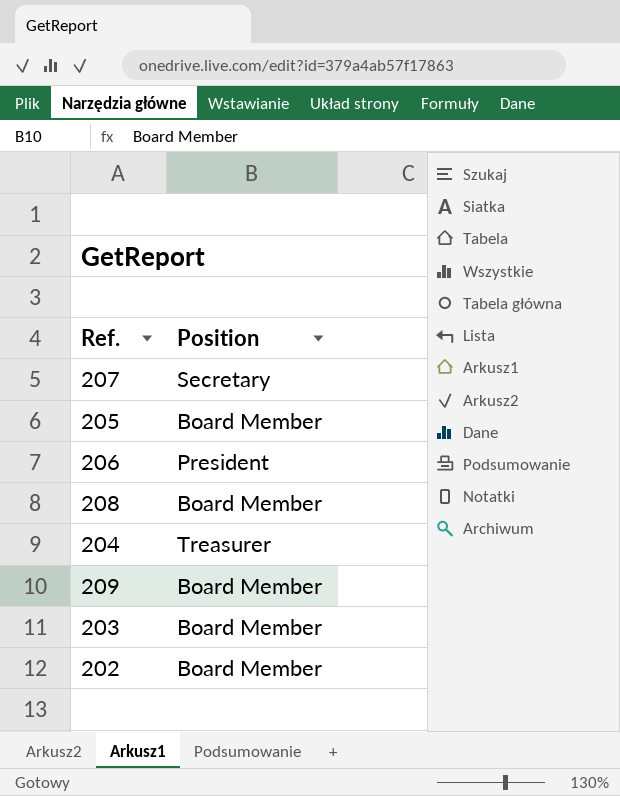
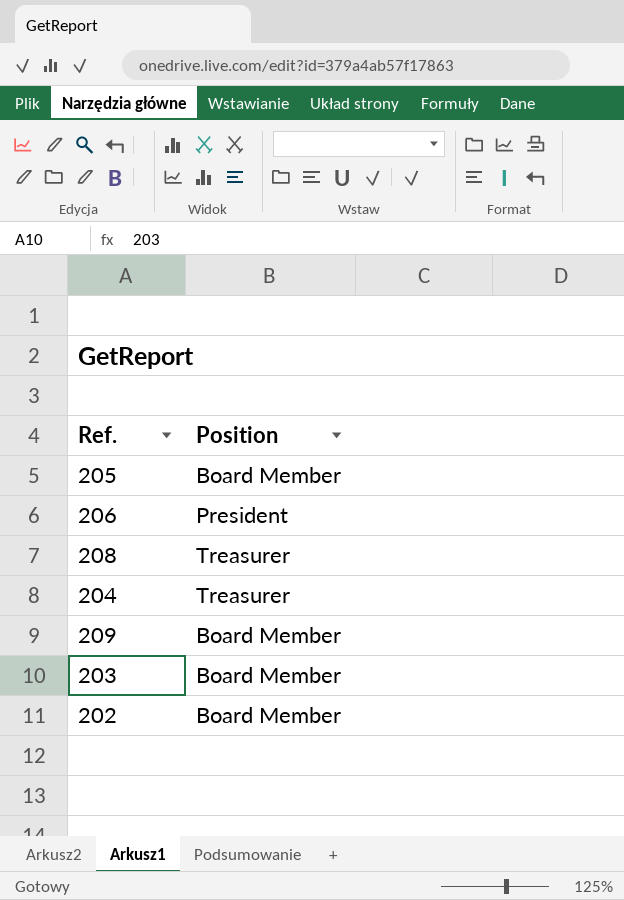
row 207: Secretary -> none
208 | Position: Board Member -> Treasurer

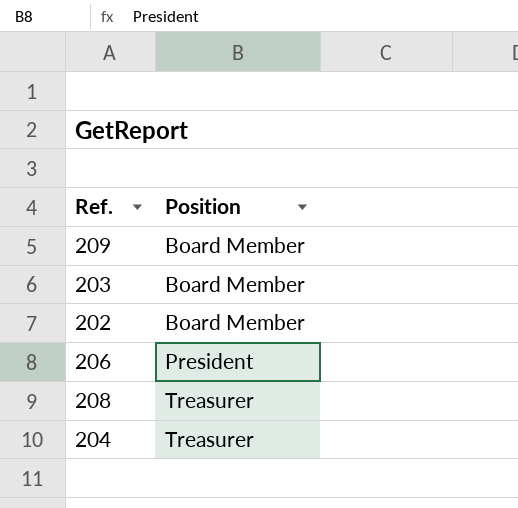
row order: none -> Position ascending
row 205: Board Member -> none

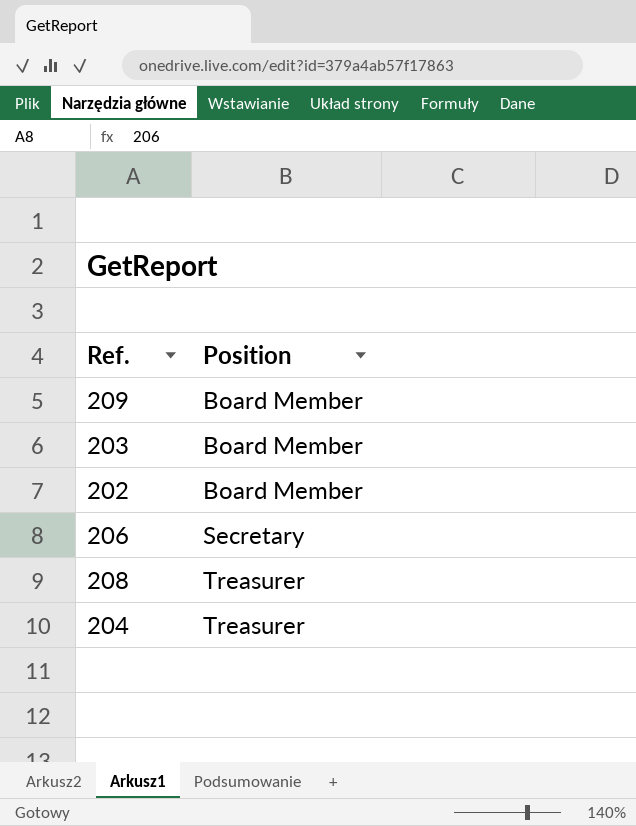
206 | Position: President -> Secretary

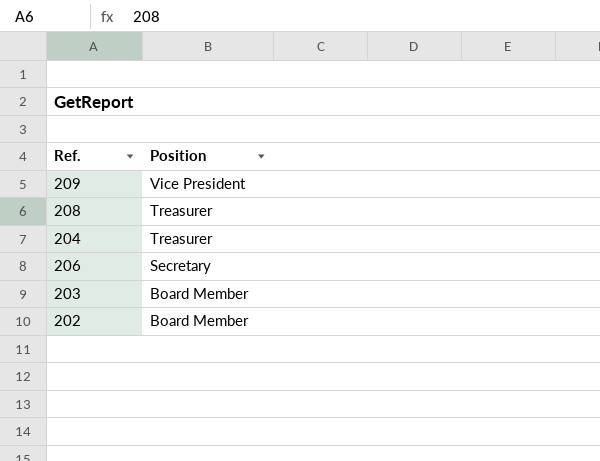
row order: Position ascending -> Position descending
209 | Position: Board Member -> Vice President

